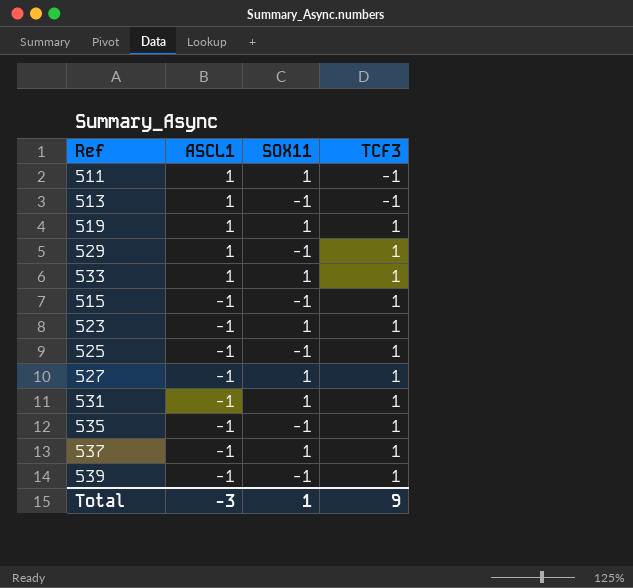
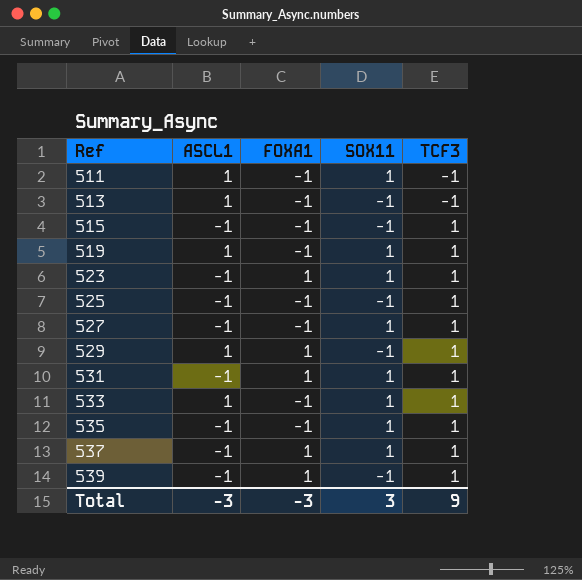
row order: ASCL1 descending -> Ref ascending
column FOXA1 | position: none -> 3
535 | SOX11: -1 -> 1
Total | SOX11: 1 -> 3

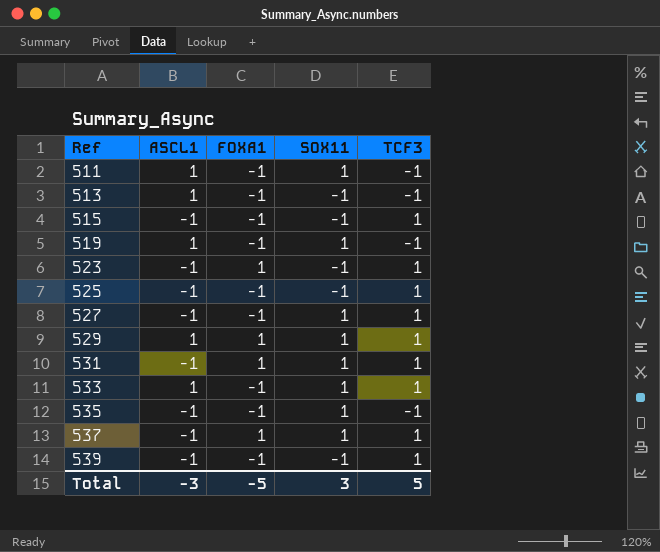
519 | TCF3: 1 -> -1
523 | SOX11: 1 -> -1
529 | SOX11: -1 -> 1
535 | TCF3: 1 -> -1
539 | FOXA1: 1 -> -1
Total | FOXA1: -3 -> -5
Total | TCF3: 9 -> 5

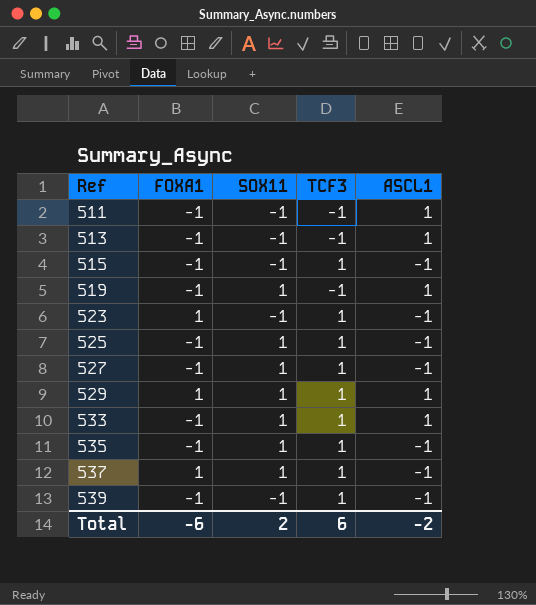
column ASCL1 | position: 2 -> 5
row 531: -1 | 1 | 1 | 1 -> none
511 | SOX11: 1 -> -1
525 | SOX11: -1 -> 1
535 | TCF3: -1 -> 1
Total | FOXA1: -5 -> -6
Total | SOX11: 3 -> 2
Total | TCF3: 5 -> 6
Total | ASCL1: -3 -> -2

